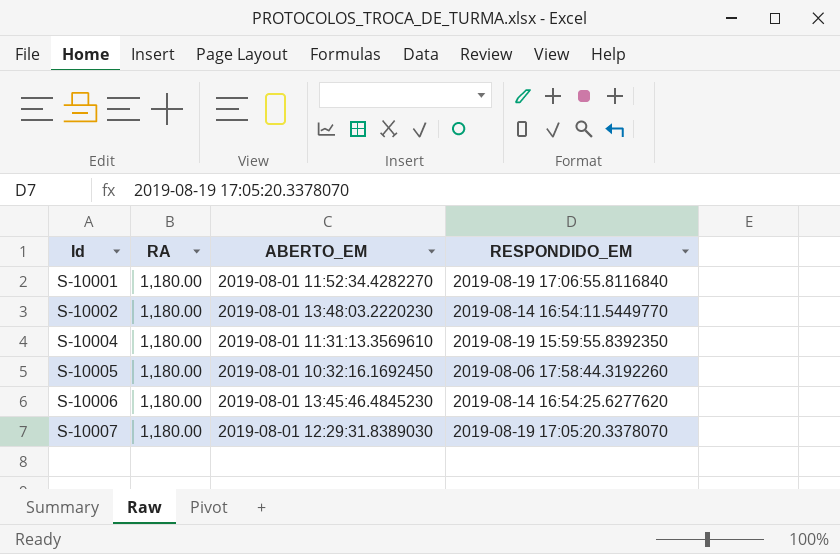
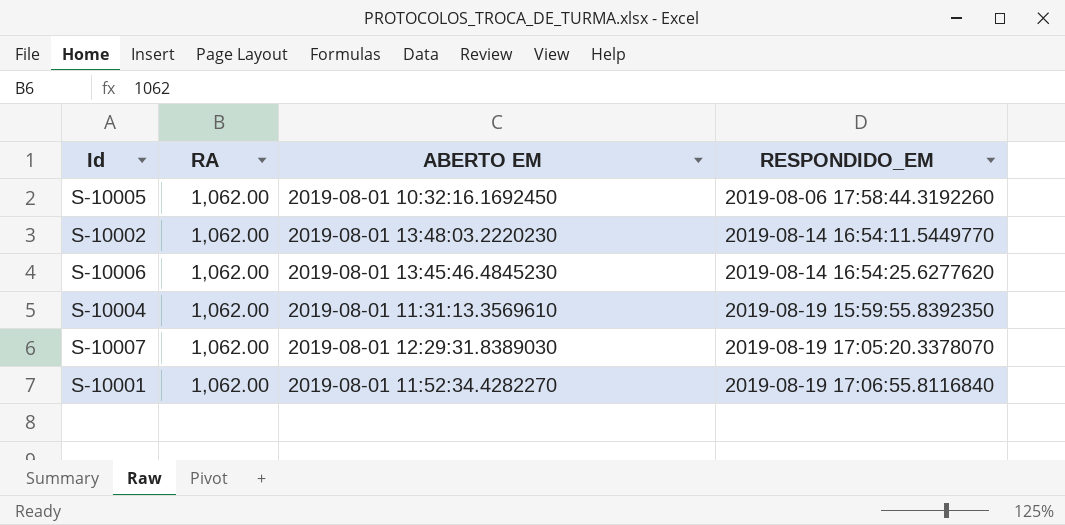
row order: Id ascending -> RESPONDIDO_EM ascending
column name: ABERTO_EM -> ABERTO EM
S-10005 | RA: 1,180.00 -> 1,062.00
S-10002 | RA: 1,180.00 -> 1,062.00
S-10006 | RA: 1,180.00 -> 1,062.00
S-10004 | RA: 1,180.00 -> 1,062.00
S-10007 | RA: 1,180.00 -> 1,062.00
S-10001 | RA: 1,180.00 -> 1,062.00

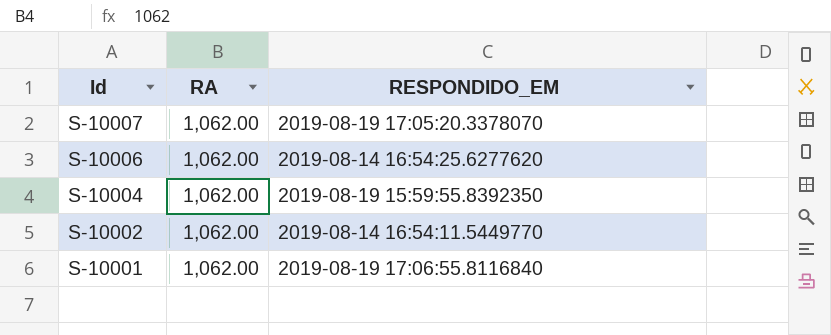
row order: RESPONDIDO_EM ascending -> Id descending
column ABERTO EM | position: 3 -> none
row S-10005: 1,062.00 | 2019-08-01 10:32:16.1692450 | 2019-08-06 17:58:44.3192260 -> none

